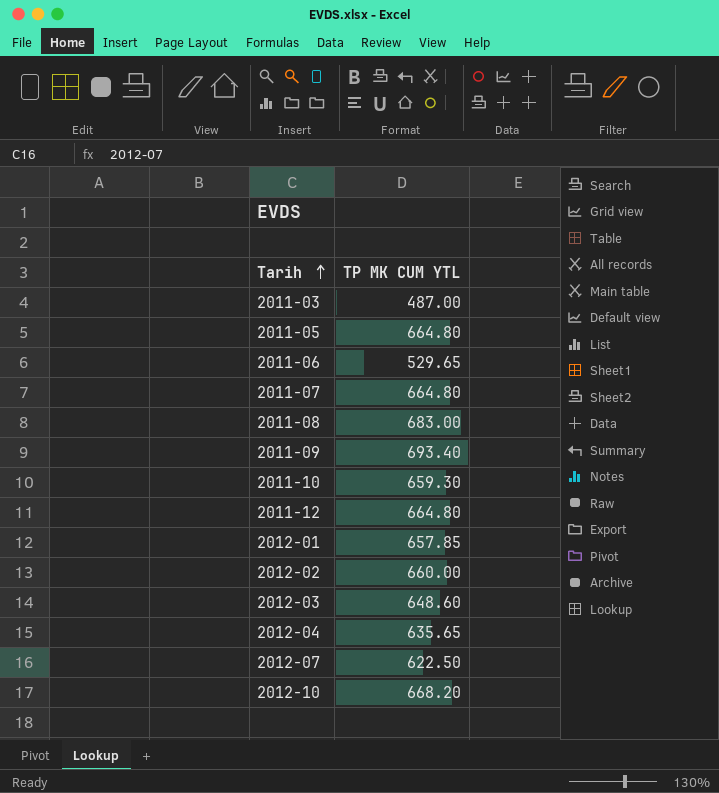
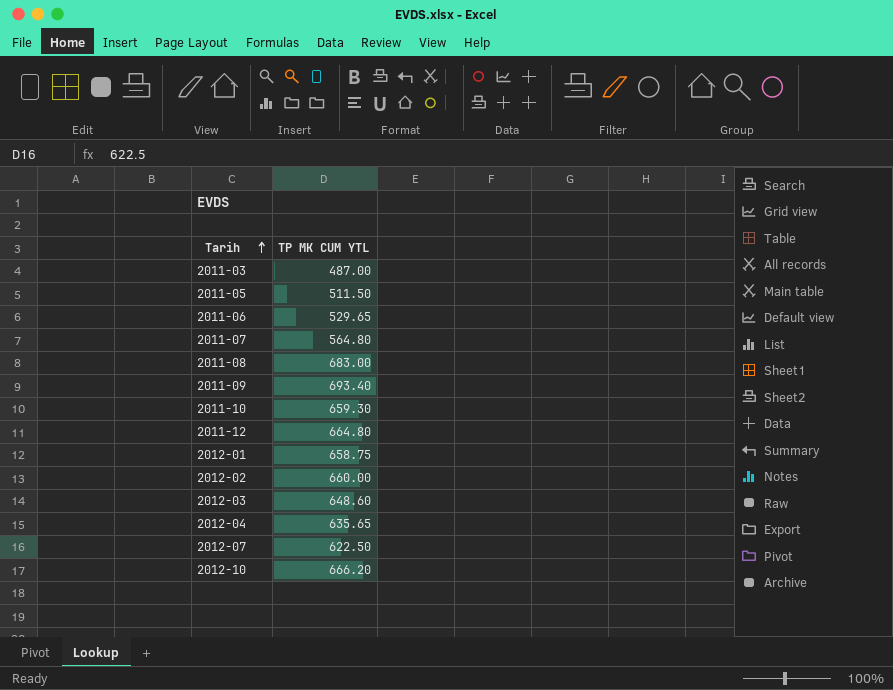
2011-05 | TP MK CUM YTL: 664.80 -> 511.50
2011-07 | TP MK CUM YTL: 664.80 -> 564.80
2012-01 | TP MK CUM YTL: 657.85 -> 658.75
2012-10 | TP MK CUM YTL: 668.20 -> 666.20

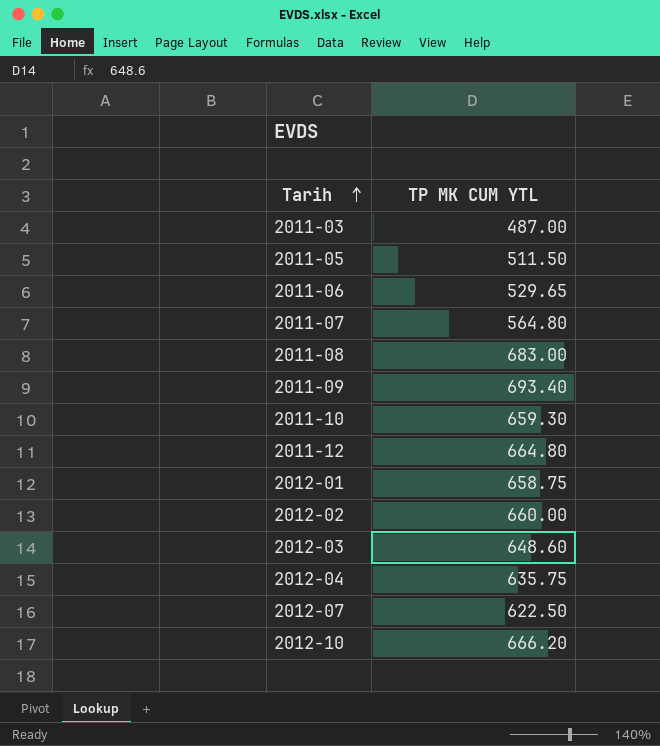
2012-04 | TP MK CUM YTL: 635.65 -> 635.75

